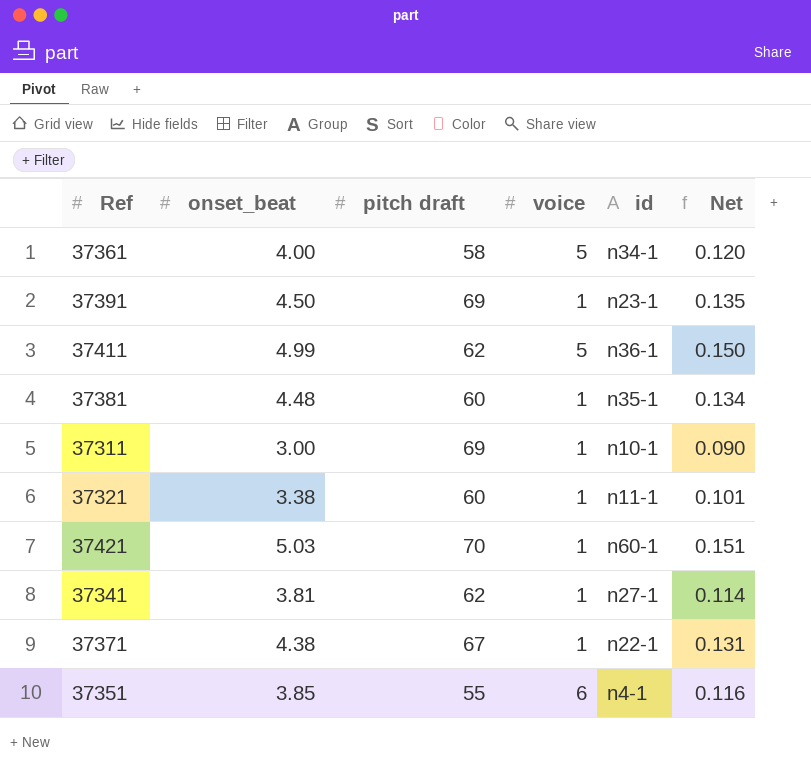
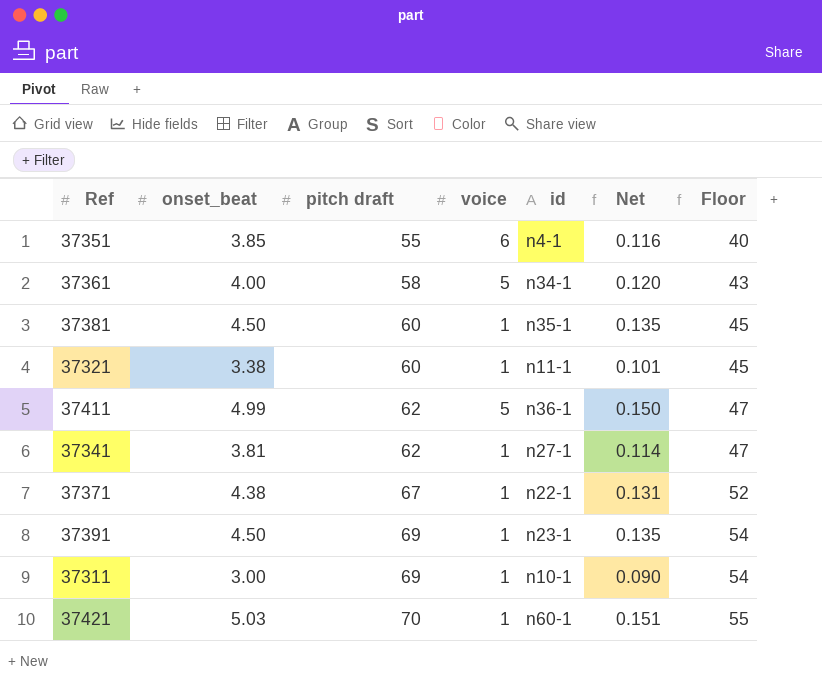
row order: none -> pitch draft ascending
column Floor | formula: none -> [pitch draft] - 15
37381 | onset_beat: 4.48 -> 4.50
37381 | Net: 0.134 -> 0.135

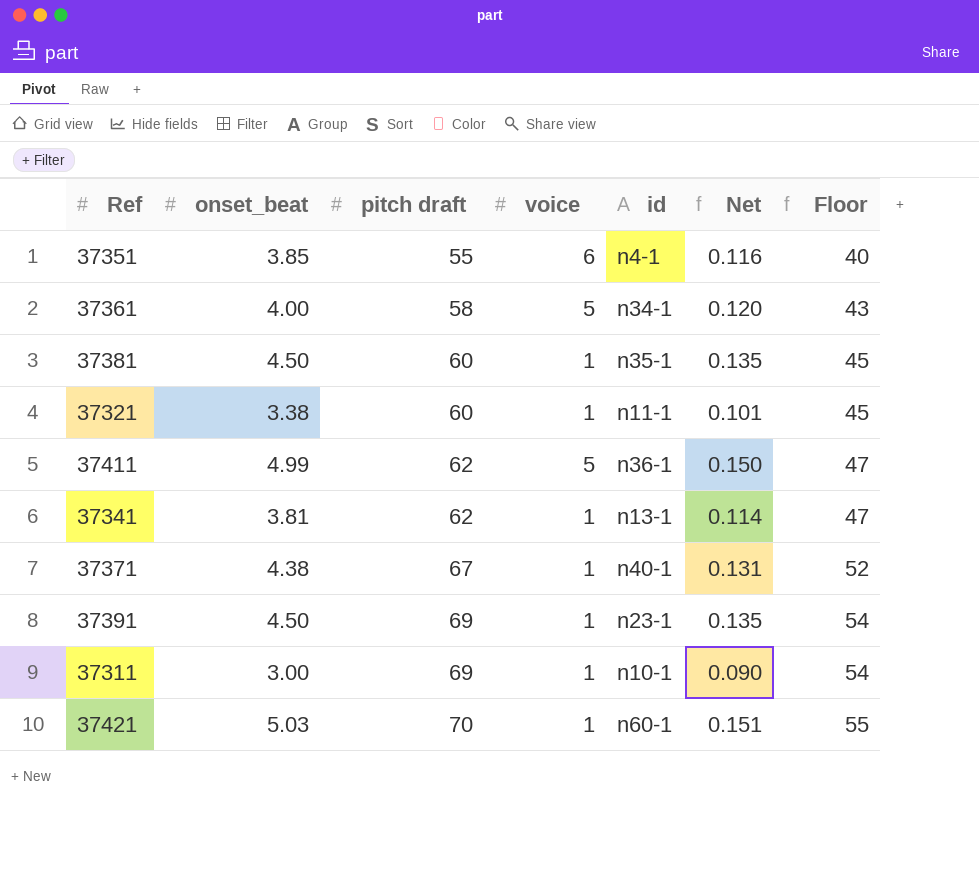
37341 | id: n27-1 -> n13-1
37371 | id: n22-1 -> n40-1

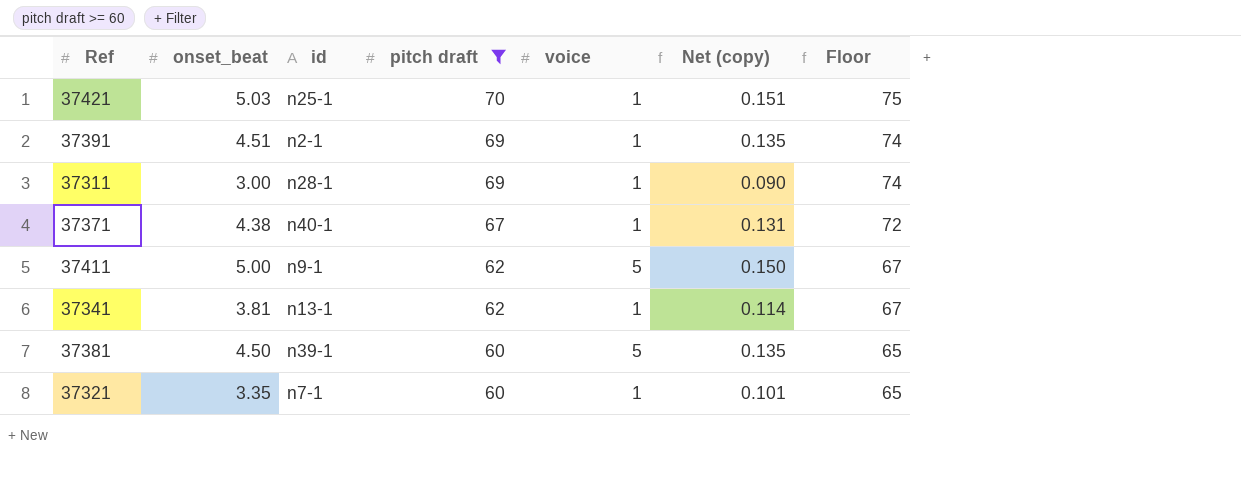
filter: none -> pitch draft >= 60
row order: pitch draft ascending -> pitch draft descending
column id | position: 5 -> 3
column name: Net -> Net (copy)
column Floor | formula: [pitch draft] - 15 -> [pitch draft] + 5
37421 | id: n60-1 -> n25-1
37391 | onset_beat: 4.50 -> 4.51
37391 | id: n23-1 -> n2-1
37311 | id: n10-1 -> n28-1
37411 | onset_beat: 4.99 -> 5.00
37411 | id: n36-1 -> n9-1
37381 | id: n35-1 -> n39-1
37381 | voice: 1 -> 5
37321 | onset_beat: 3.38 -> 3.35
37321 | id: n11-1 -> n7-1

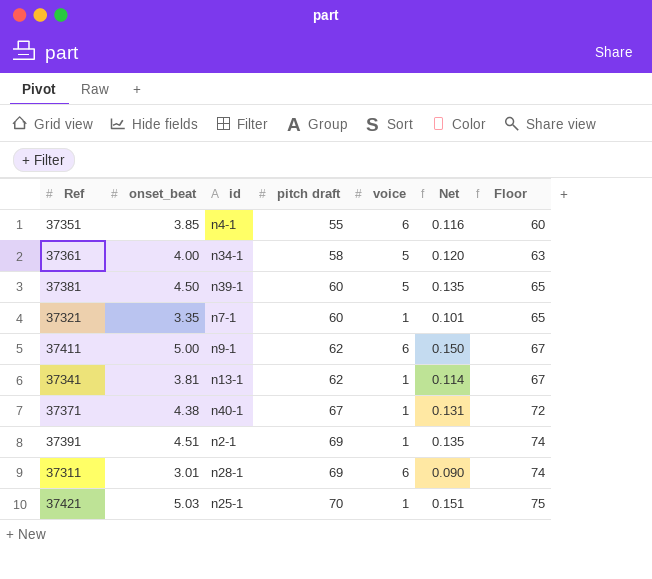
filter: pitch draft >= 60 -> none
row order: pitch draft descending -> pitch draft ascending
column name: Net (copy) -> Net
37411 | voice: 5 -> 6
37311 | onset_beat: 3.00 -> 3.01
37311 | voice: 1 -> 6

